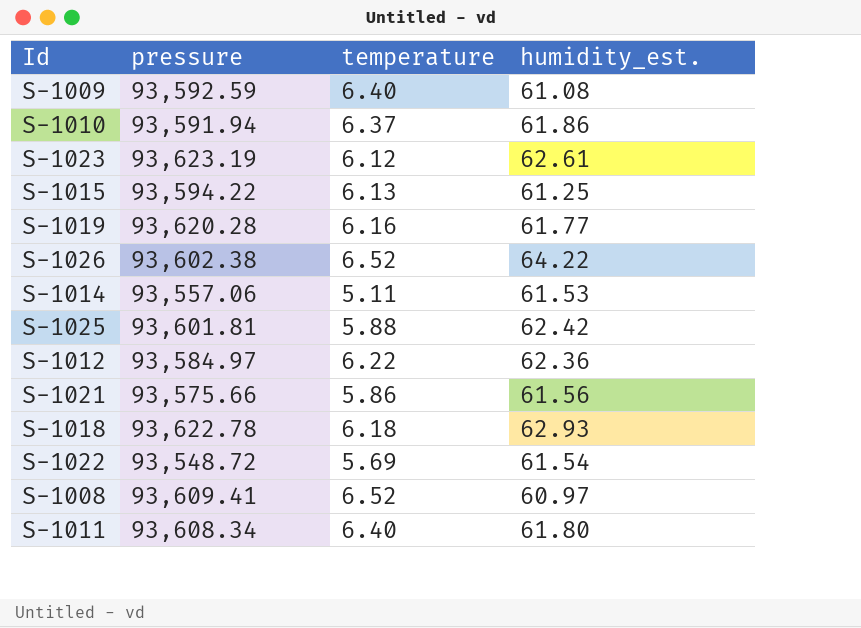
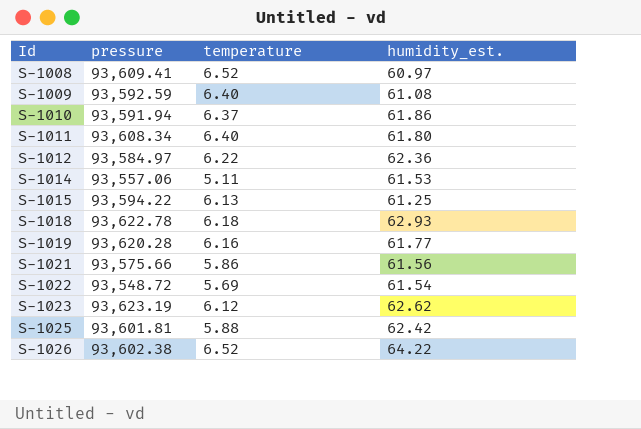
row order: none -> Id ascending
S-1023 | humidity_est.: 62.61 -> 62.62

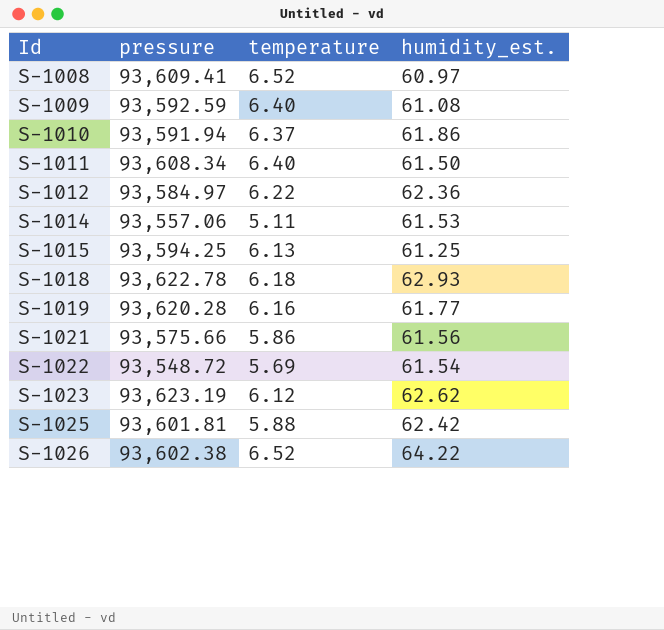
S-1011 | humidity_est.: 61.80 -> 61.50
S-1015 | pressure: 93,594.22 -> 93,594.25

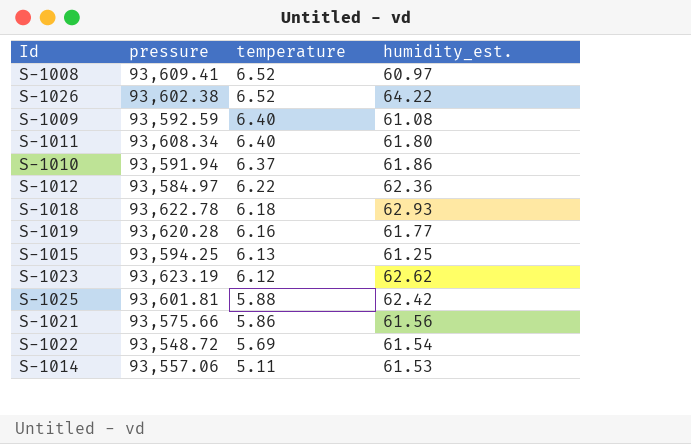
row order: Id ascending -> temperature descending
S-1011 | humidity_est.: 61.50 -> 61.80

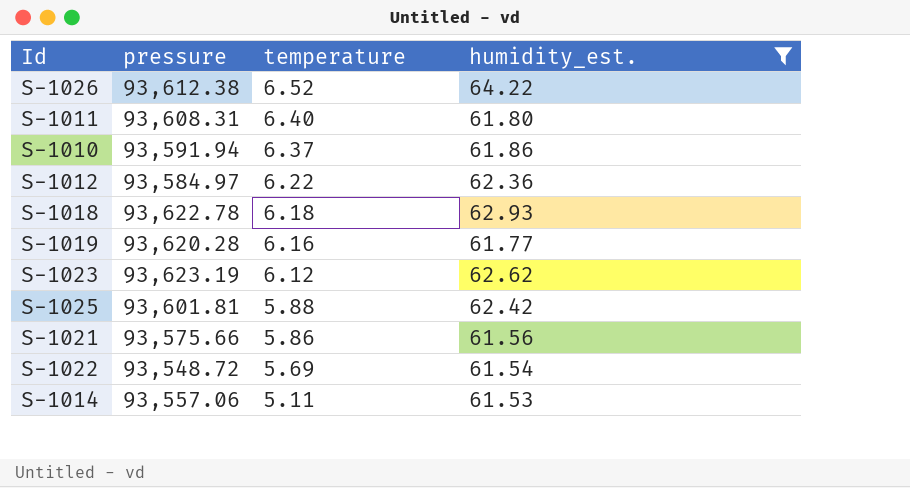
filter: none -> humidity_est. >= 61.53
S-1026 | pressure: 93,602.38 -> 93,612.38
S-1011 | pressure: 93,608.34 -> 93,608.31

